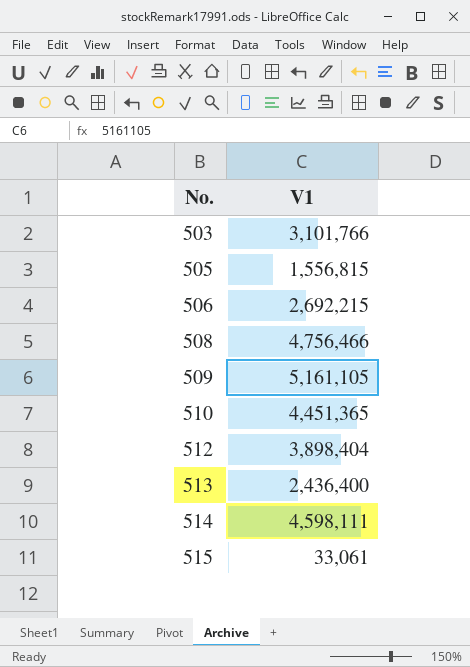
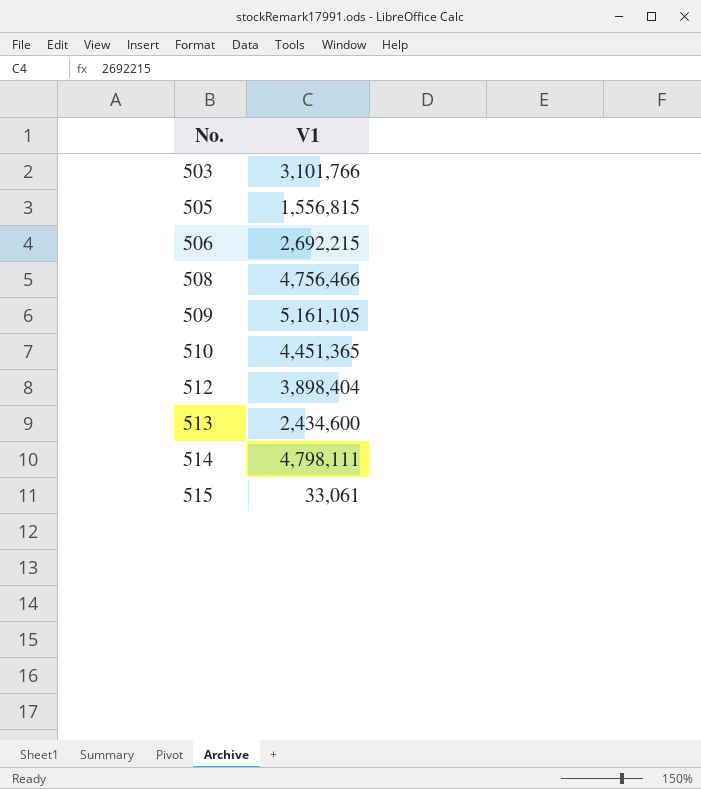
513 | V1: 2,436,400 -> 2,434,600
514 | V1: 4,598,111 -> 4,798,111

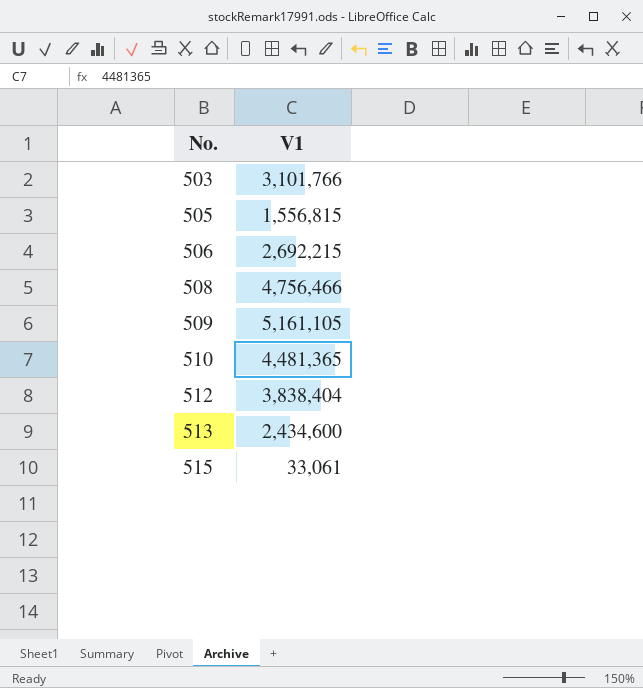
row 514: 4,798,111 -> none
510 | V1: 4,451,365 -> 4,481,365
512 | V1: 3,898,404 -> 3,838,404

